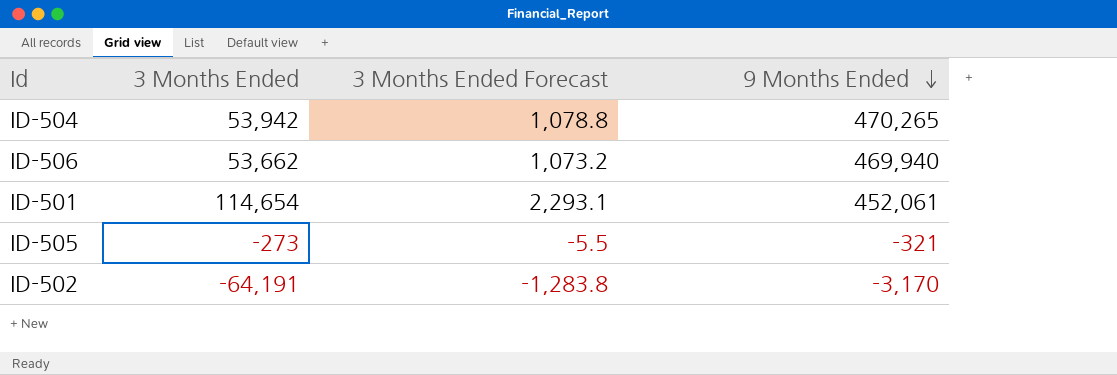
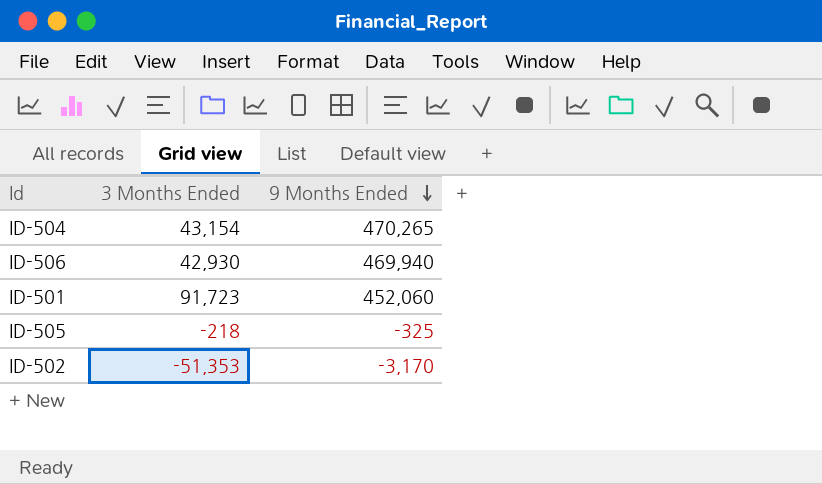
column 3 Months Ended Forecast | formula: [3 Months Ended] * 0.02 -> none
ID-504 | 3 Months Ended: 53,942 -> 43,154
ID-506 | 3 Months Ended: 53,662 -> 42,930
ID-501 | 3 Months Ended: 114,654 -> 91,723
ID-501 | 9 Months Ended: 452,061 -> 452,060
ID-505 | 3 Months Ended: -273 -> -218
ID-505 | 9 Months Ended: -321 -> -325
ID-502 | 3 Months Ended: -64,191 -> -51,353

